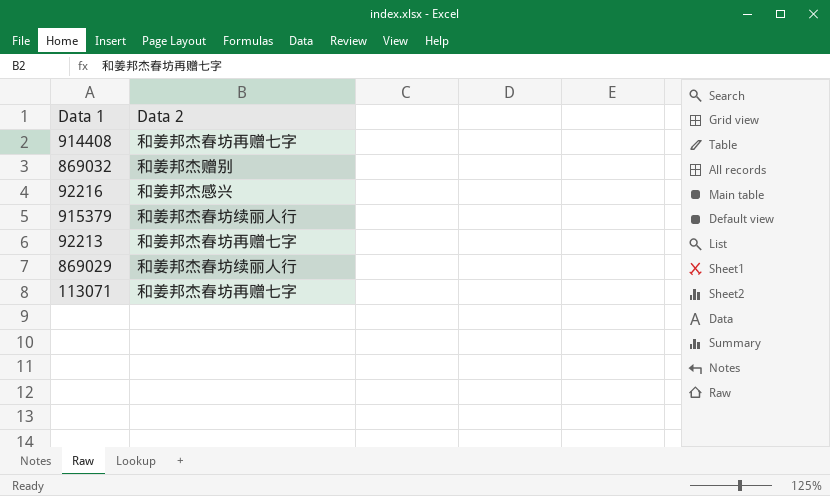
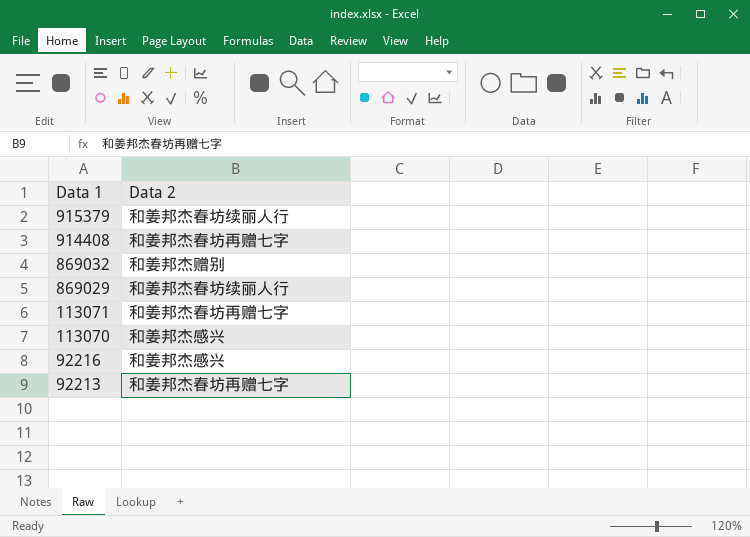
row order: none -> Data 1 descending
row 113070: none -> 和姜邦杰感兴

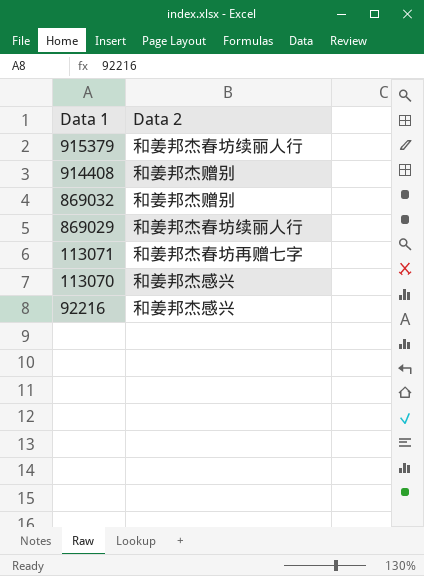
row 92213: 和姜邦杰春坊再赠七字 -> none
914408 | Data 2: 和姜邦杰春坊再赠七字 -> 和姜邦杰赠别

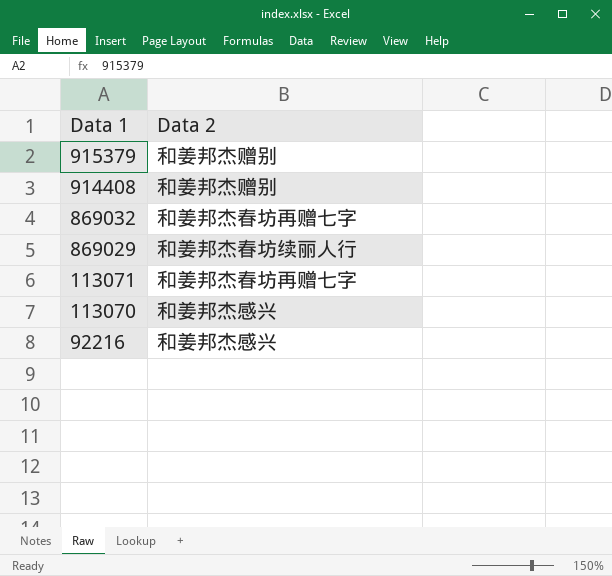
915379 | Data 2: 和姜邦杰春坊续丽人行 -> 和姜邦杰赠别
869032 | Data 2: 和姜邦杰赠别 -> 和姜邦杰春坊再赠七字

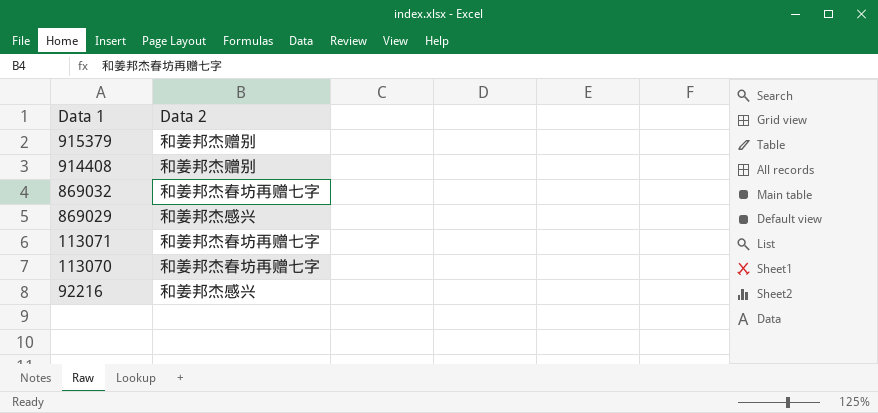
869029 | Data 2: 和姜邦杰春坊续丽人行 -> 和姜邦杰感兴
113070 | Data 2: 和姜邦杰感兴 -> 和姜邦杰春坊再赠七字

